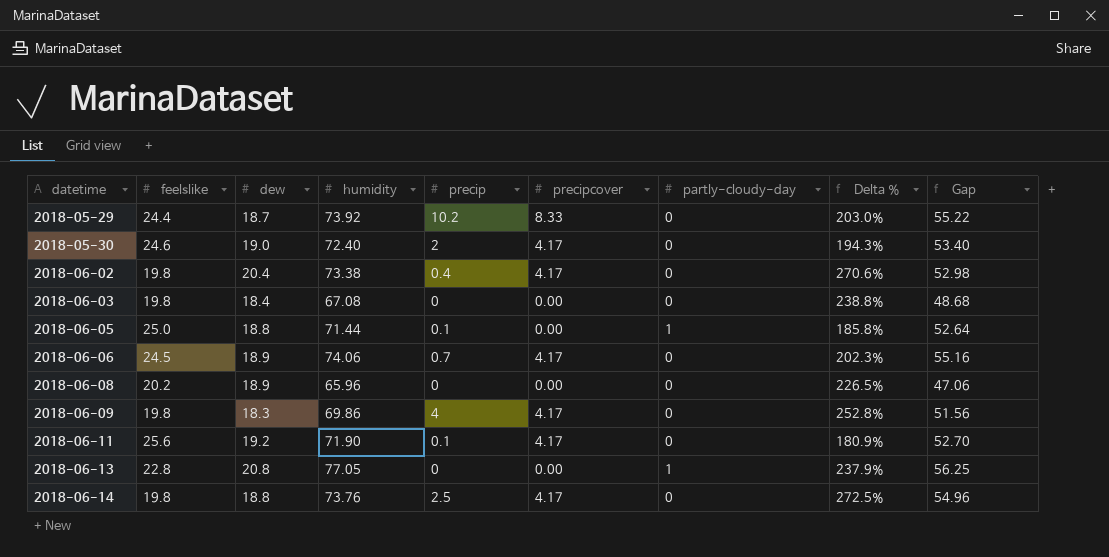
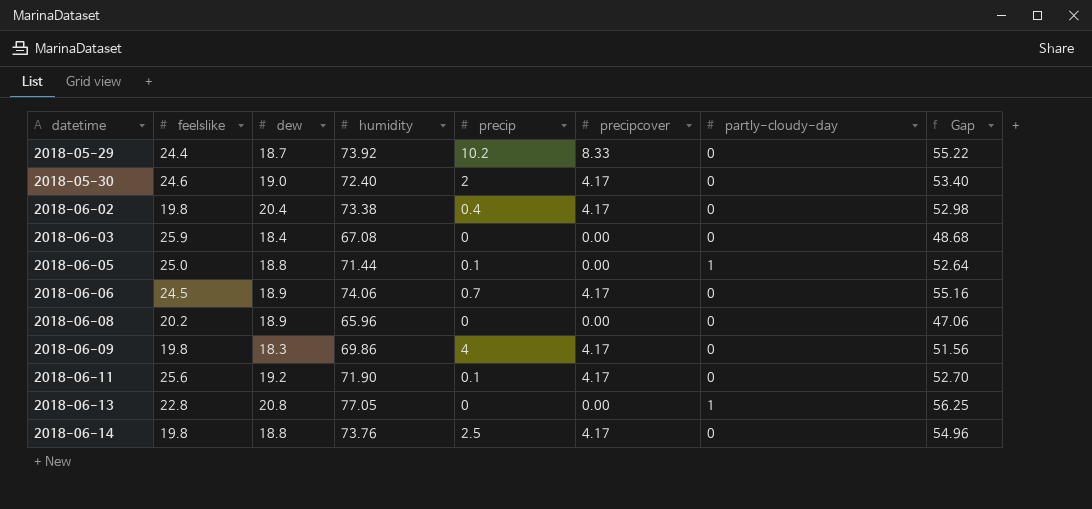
column Delta % | formula: ([humidity] - [feelslike]) / [feelslike] -> none
2018-06-03 | feelslike: 19.8 -> 25.9

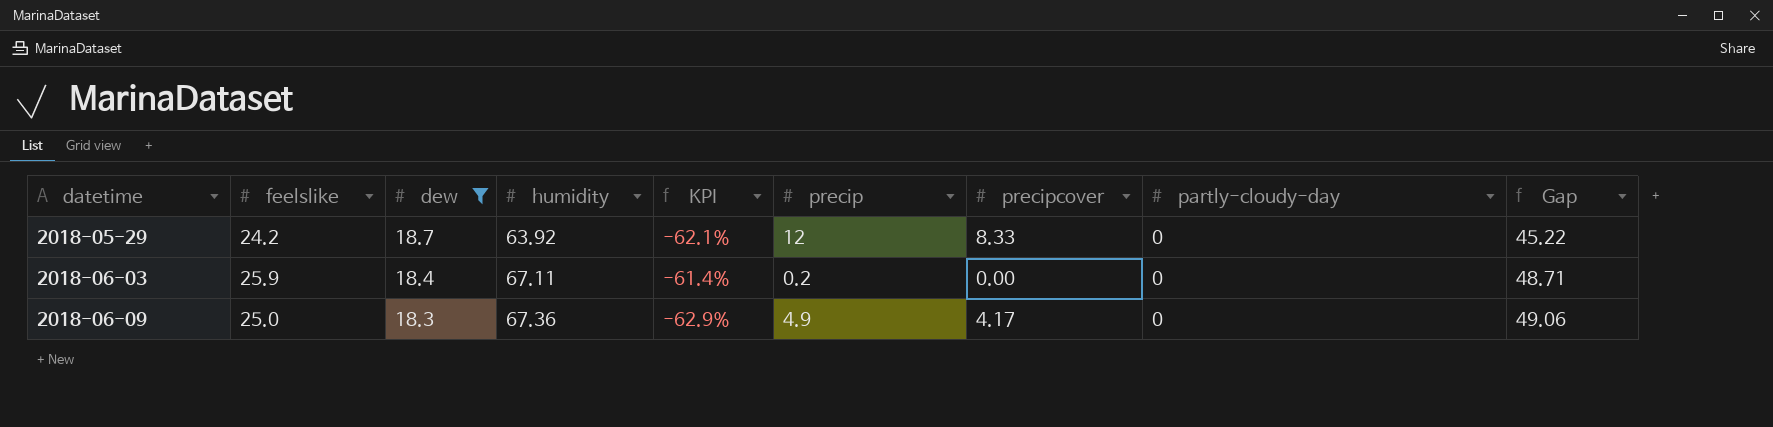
filter: none -> dew <= 18.7
column KPI | formula: none -> ([feelslike] - [humidity]) / [humidity]
2018-05-29 | feelslike: 24.4 -> 24.2
2018-05-29 | humidity: 73.92 -> 63.92
2018-05-29 | precip: 10.2 -> 12
2018-05-29 | Gap: 55.22 -> 45.22
2018-06-03 | humidity: 67.08 -> 67.11
2018-06-03 | precip: 0 -> 0.2
2018-06-03 | Gap: 48.68 -> 48.71
2018-06-09 | feelslike: 19.8 -> 25.0
2018-06-09 | humidity: 69.86 -> 67.36
2018-06-09 | precip: 4 -> 4.9
2018-06-09 | Gap: 51.56 -> 49.06

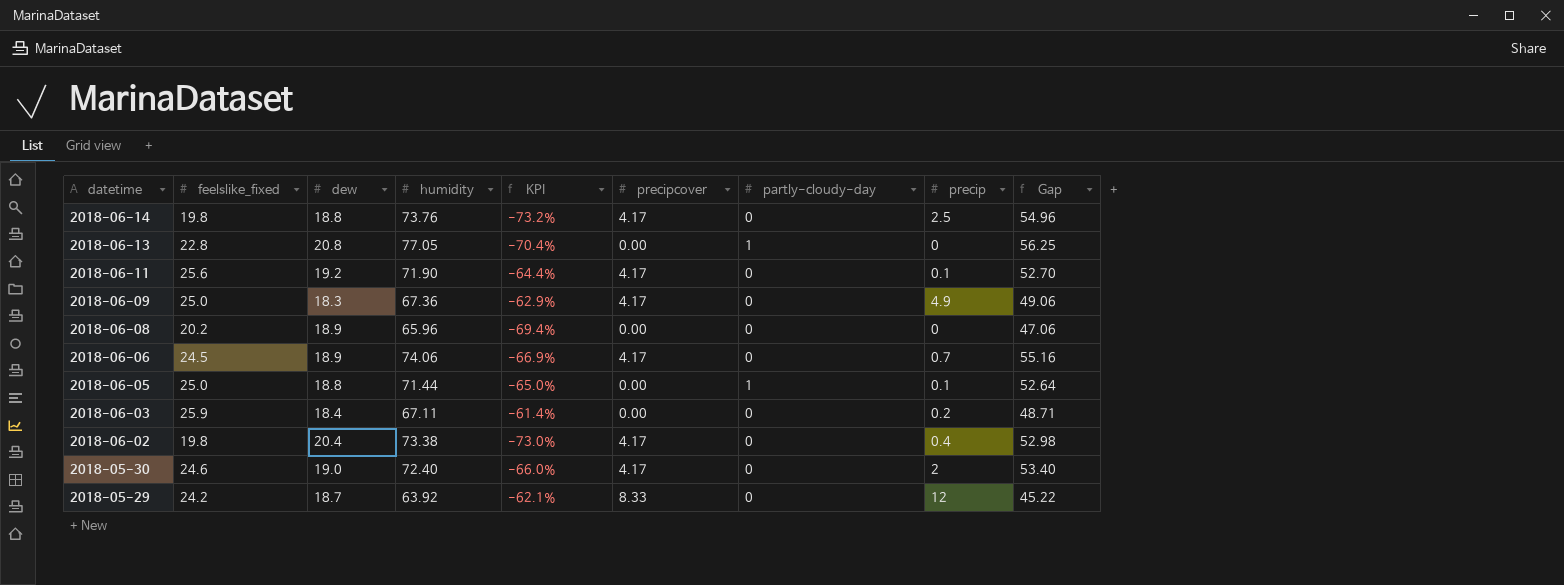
filter: dew <= 18.7 -> none
row order: datetime ascending -> datetime descending
column name: feelslike -> feelslike_fixed
column precip | position: 6 -> 8

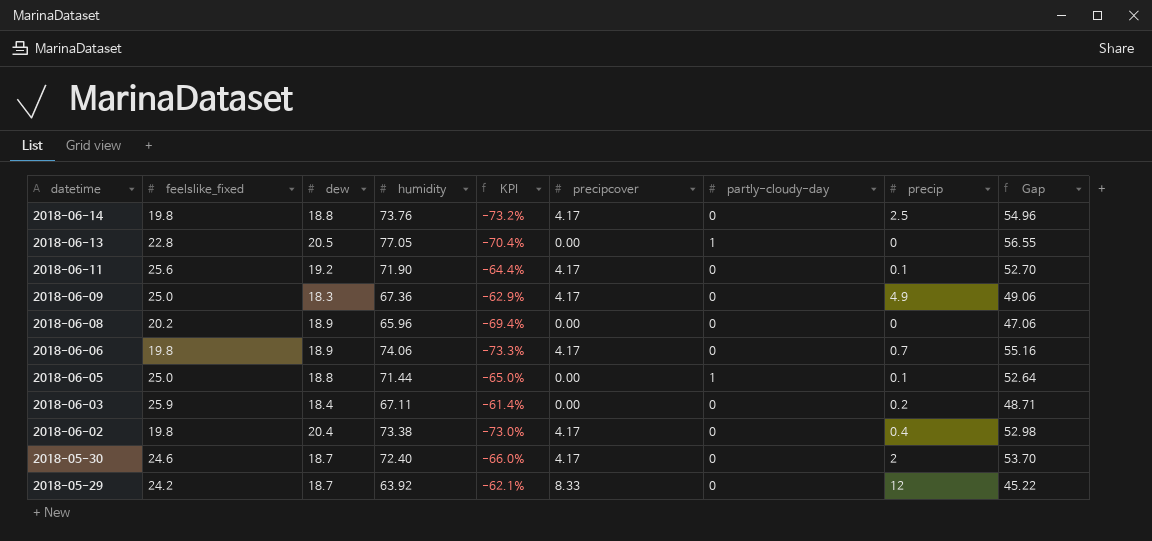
2018-06-13 | dew: 20.8 -> 20.5
2018-06-13 | Gap: 56.25 -> 56.55
2018-06-06 | feelslike_fixed: 24.5 -> 19.8
2018-06-06 | KPI: -66.9% -> -73.3%
2018-05-30 | dew: 19.0 -> 18.7
2018-05-30 | Gap: 53.40 -> 53.70

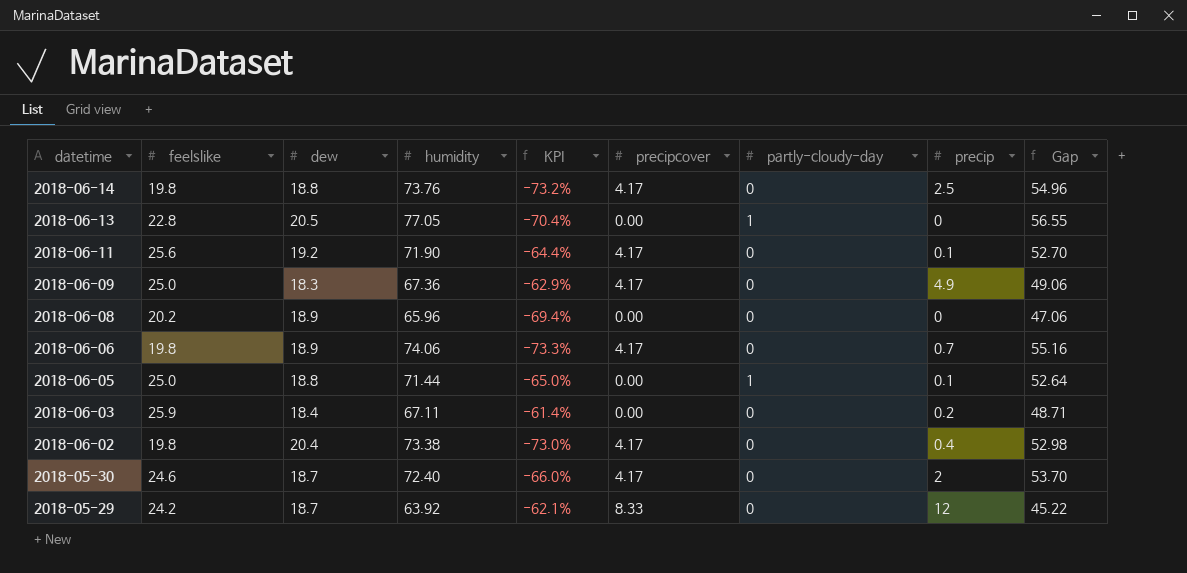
column name: feelslike_fixed -> feelslike

